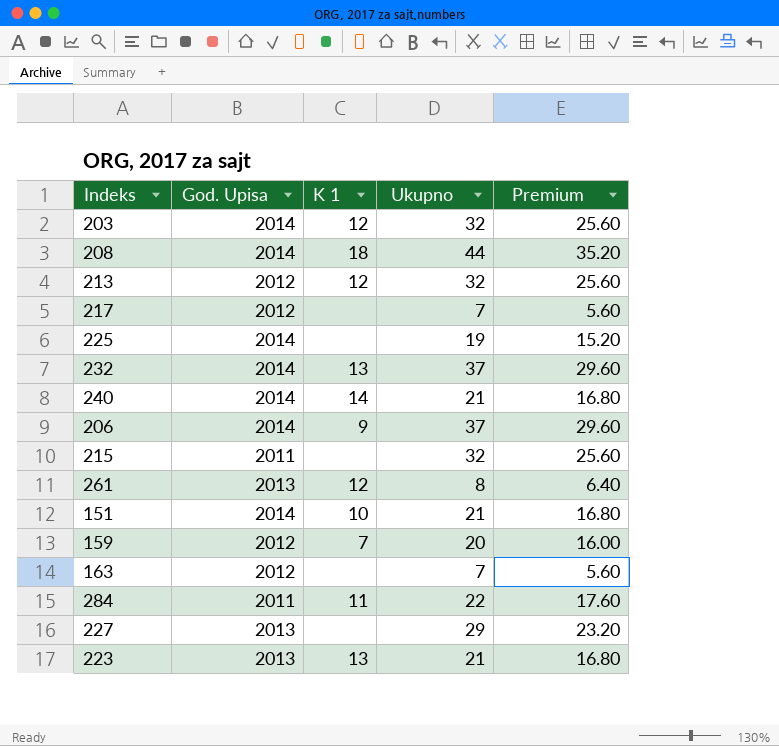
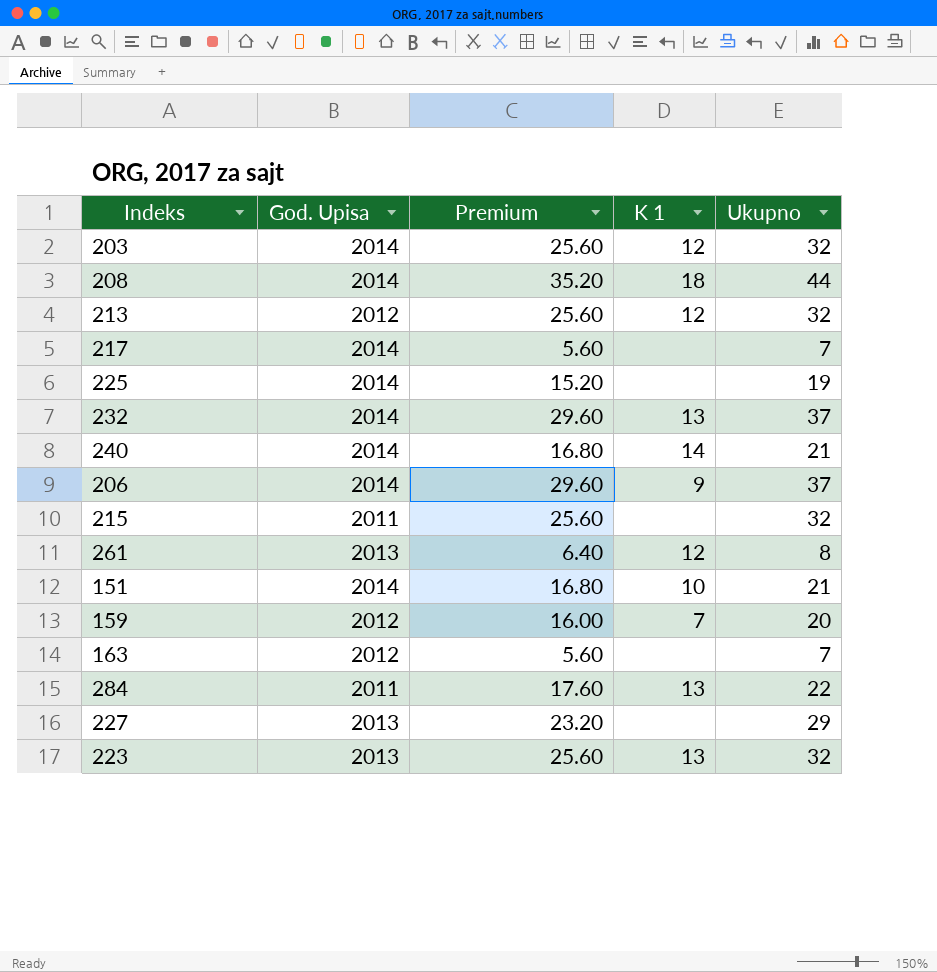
column Premium | position: 5 -> 3
217 | God. Upisa: 2012 -> 2014
284 | K 1: 11 -> 13
223 | Premium: 16.80 -> 25.60
223 | Ukupno: 21 -> 32

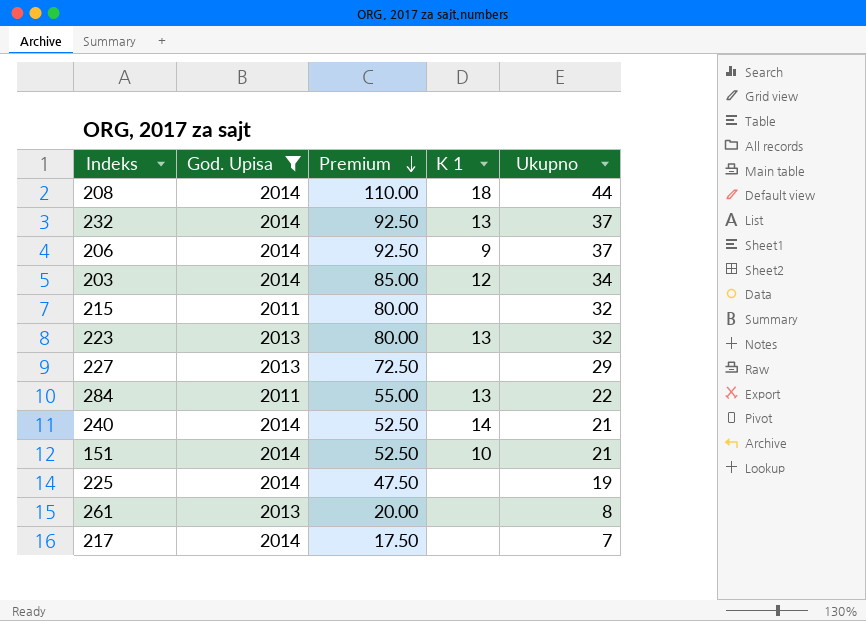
filter: none -> God. Upisa != 2012
row order: none -> Premium descending
column Premium | formula: [Ukupno] * 0.8 -> [Ukupno] * 2.5
203 | Ukupno: 32 -> 34
261 | K 1: 12 -> none

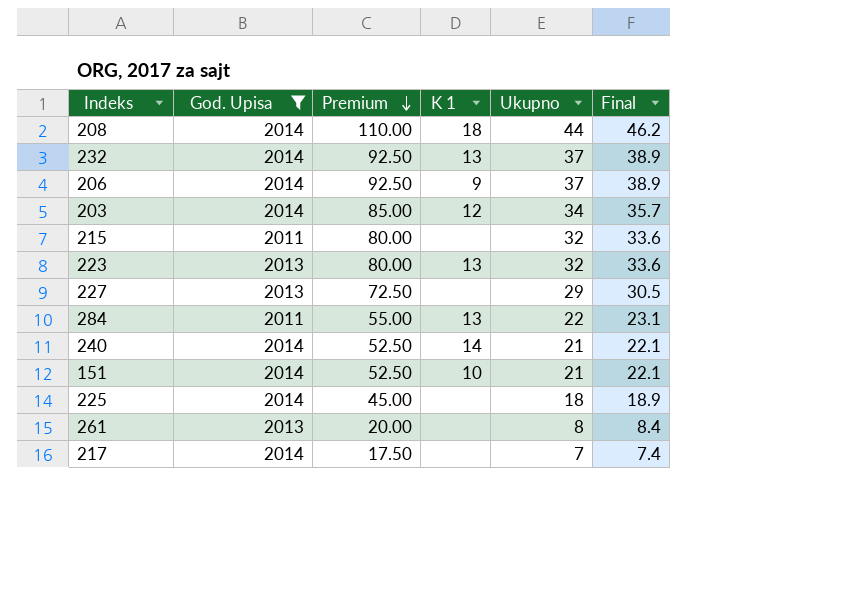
column Final | formula: none -> [Ukupno] * 1.05
225 | Premium: 47.50 -> 45.00
225 | Ukupno: 19 -> 18

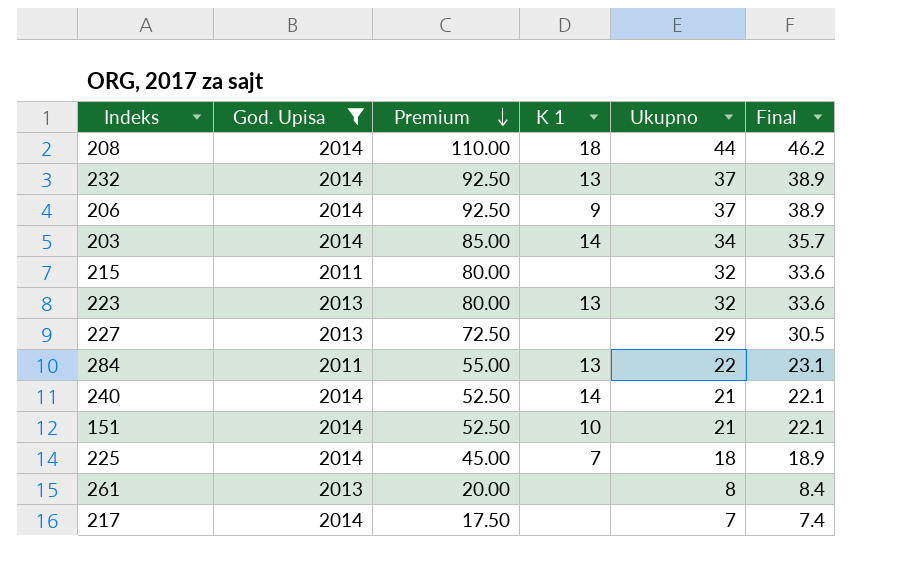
203 | K 1: 12 -> 14
225 | K 1: none -> 7

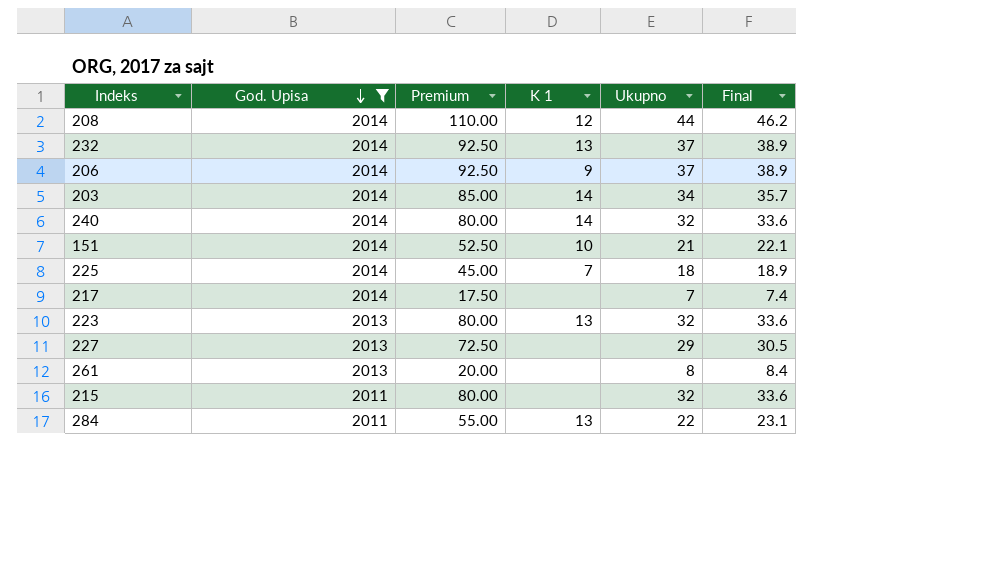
row order: Premium descending -> God. Upisa descending
208 | K 1: 18 -> 12
240 | Premium: 52.50 -> 80.00
240 | Ukupno: 21 -> 32
240 | Final: 22.1 -> 33.6

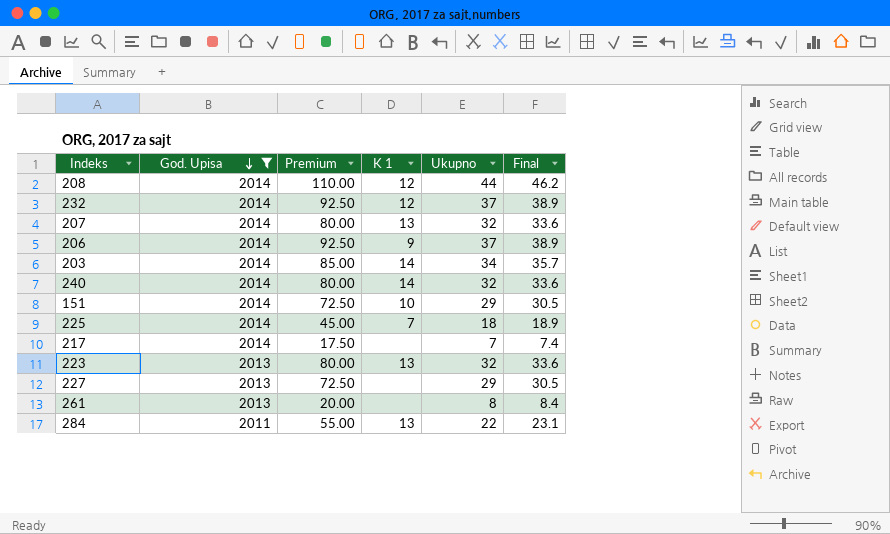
row 215: 2011 | 80.00 | none | 32 | 33.6 -> none
232 | K 1: 13 -> 12
row 207: none -> 2014 | 80.00 | 13 | 32 | 33.6
151 | Premium: 52.50 -> 72.50
151 | Ukupno: 21 -> 29
151 | Final: 22.1 -> 30.5

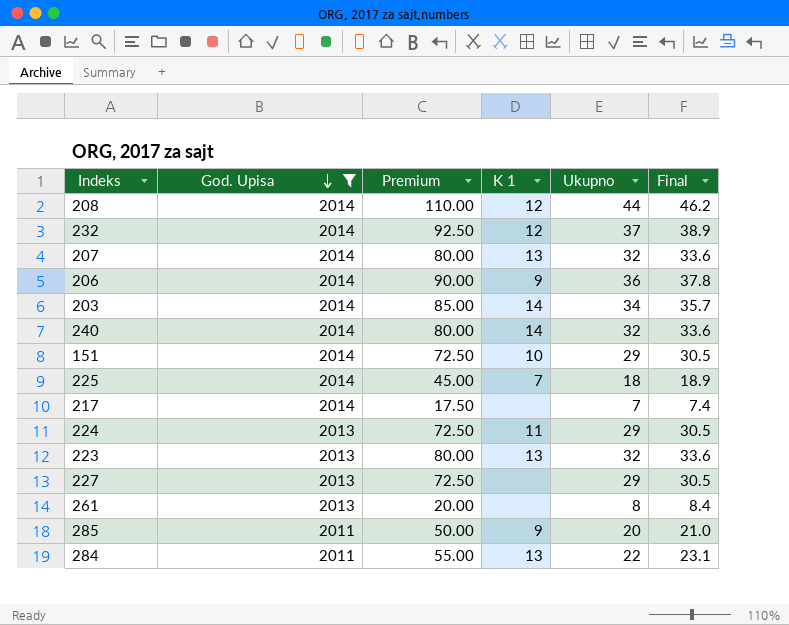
206 | Premium: 92.50 -> 90.00
206 | Ukupno: 37 -> 36
206 | Final: 38.9 -> 37.8
row 224: none -> 2013 | 72.50 | 11 | 29 | 30.5
row 285: none -> 2011 | 50.00 | 9 | 20 | 21.0

